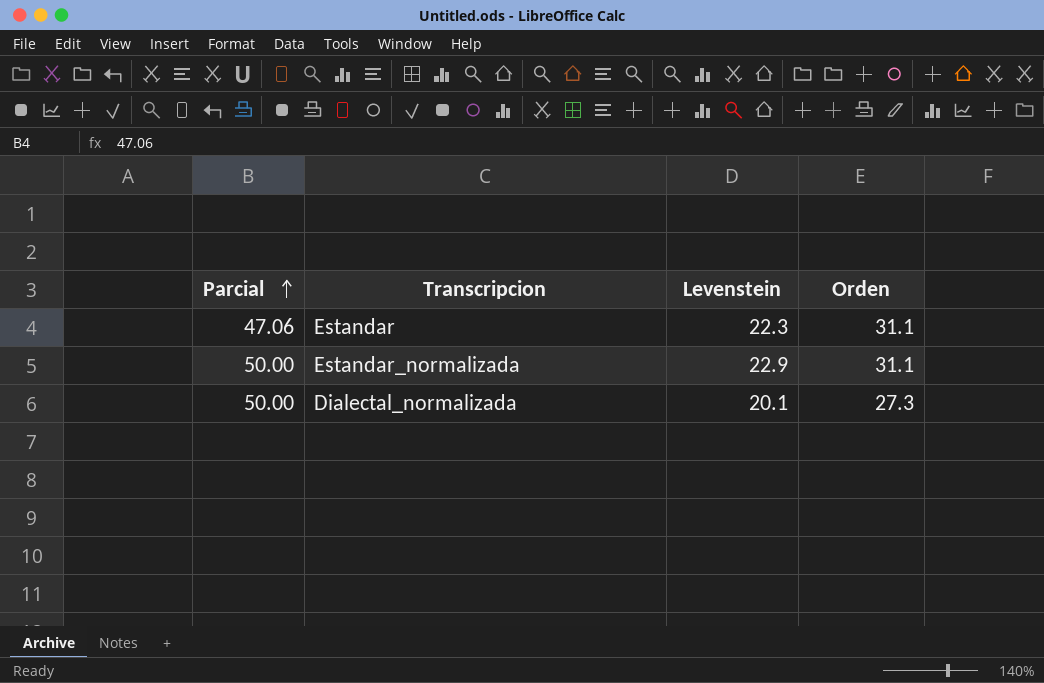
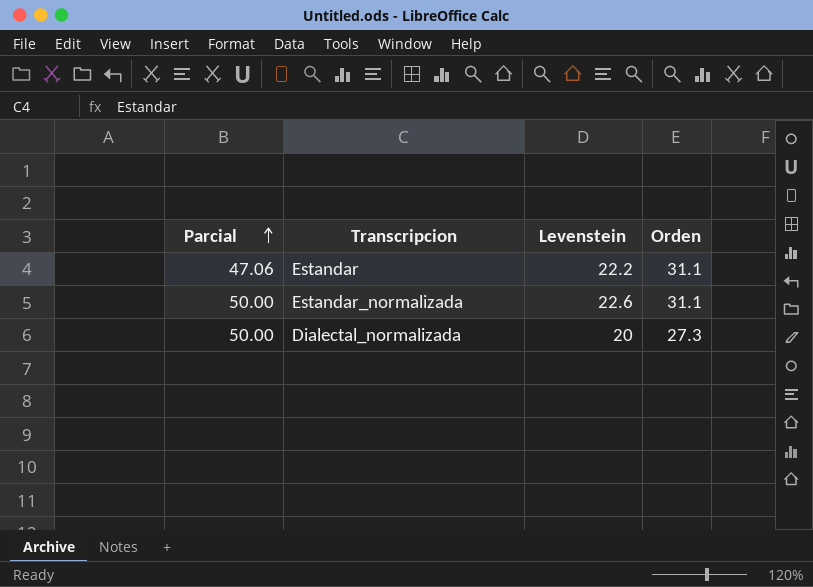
Estandar | Levenstein: 22.3 -> 22.2
Estandar_normalizada | Levenstein: 22.9 -> 22.6
Dialectal_normalizada | Levenstein: 20.1 -> 20

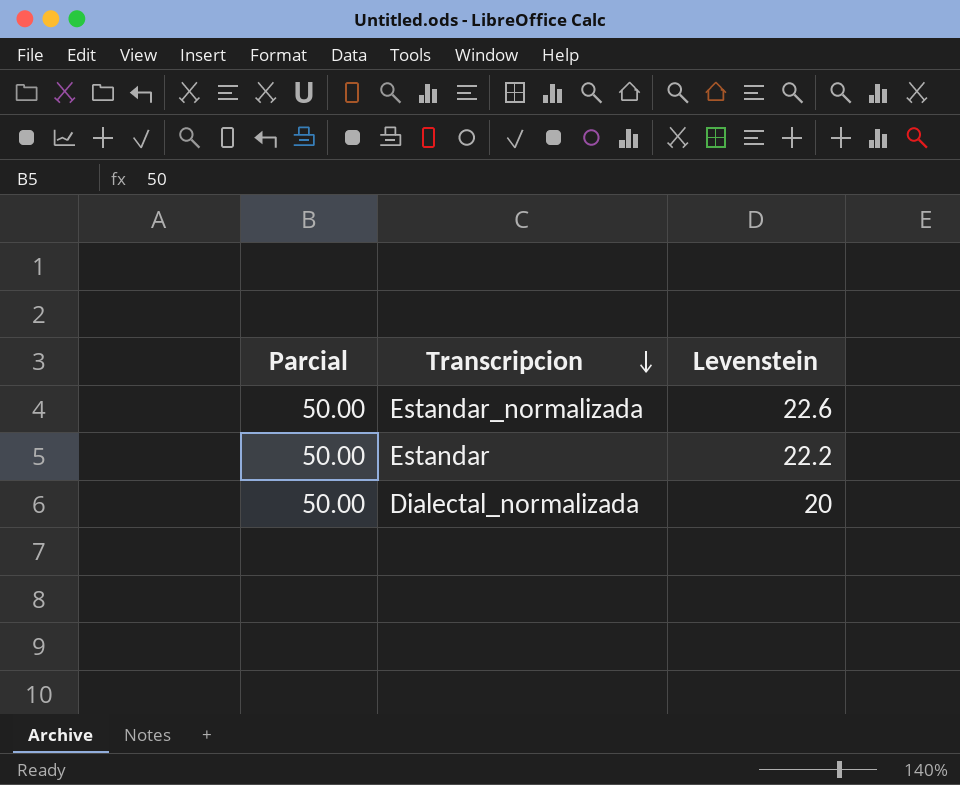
row order: Parcial ascending -> Transcripcion descending
column Orden | position: 4 -> none
Estandar | Parcial: 47.06 -> 50.00

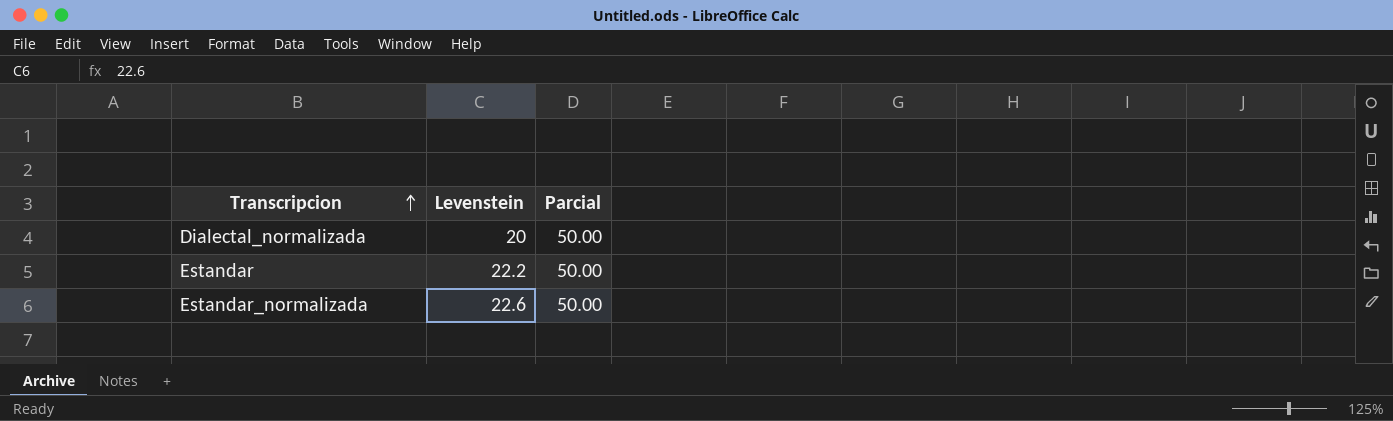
row order: Transcripcion descending -> Transcripcion ascending
column Parcial | position: 1 -> 3

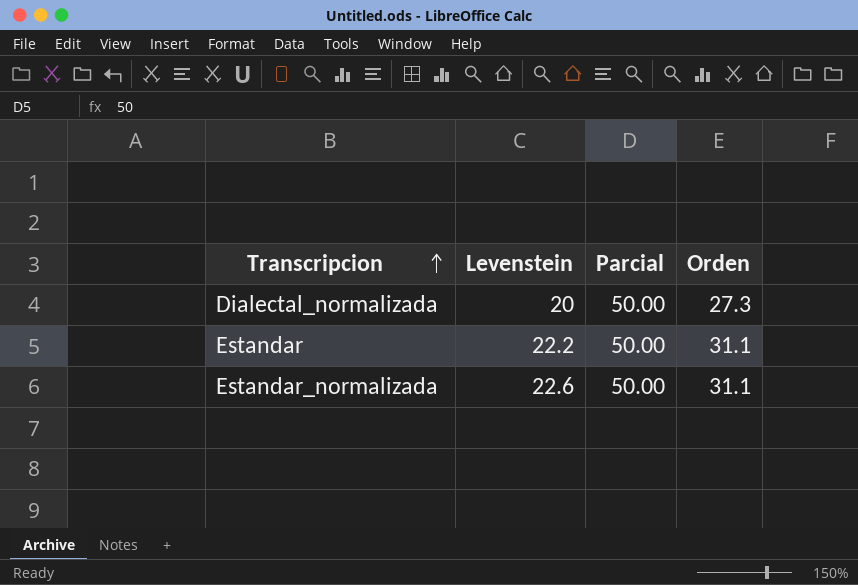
column Orden | position: none -> 4

